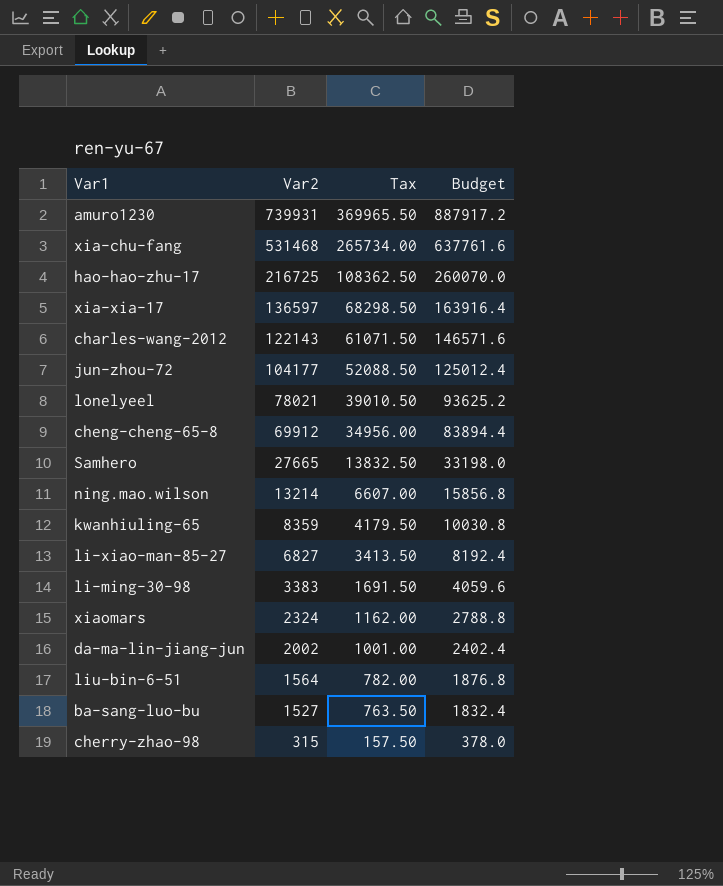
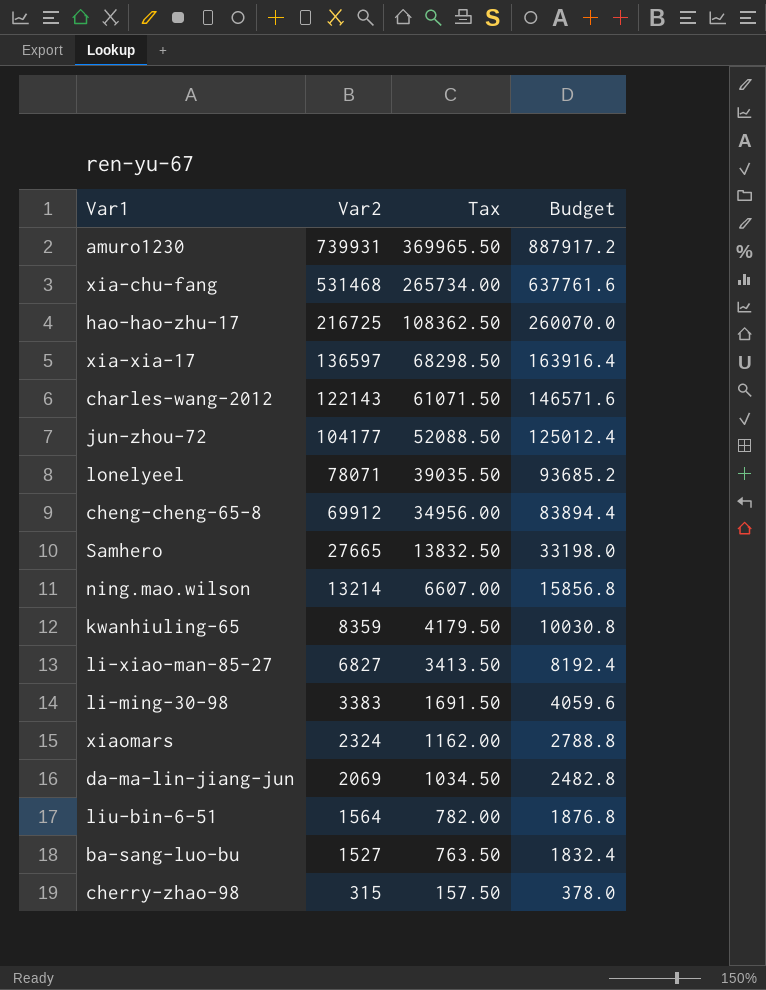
lonelyeel | Var2: 78021 -> 78071
lonelyeel | Tax: 39010.50 -> 39035.50
lonelyeel | Budget: 93625.2 -> 93685.2
da-ma-lin-jiang-jun | Var2: 2002 -> 2069
da-ma-lin-jiang-jun | Tax: 1001.00 -> 1034.50
da-ma-lin-jiang-jun | Budget: 2402.4 -> 2482.8

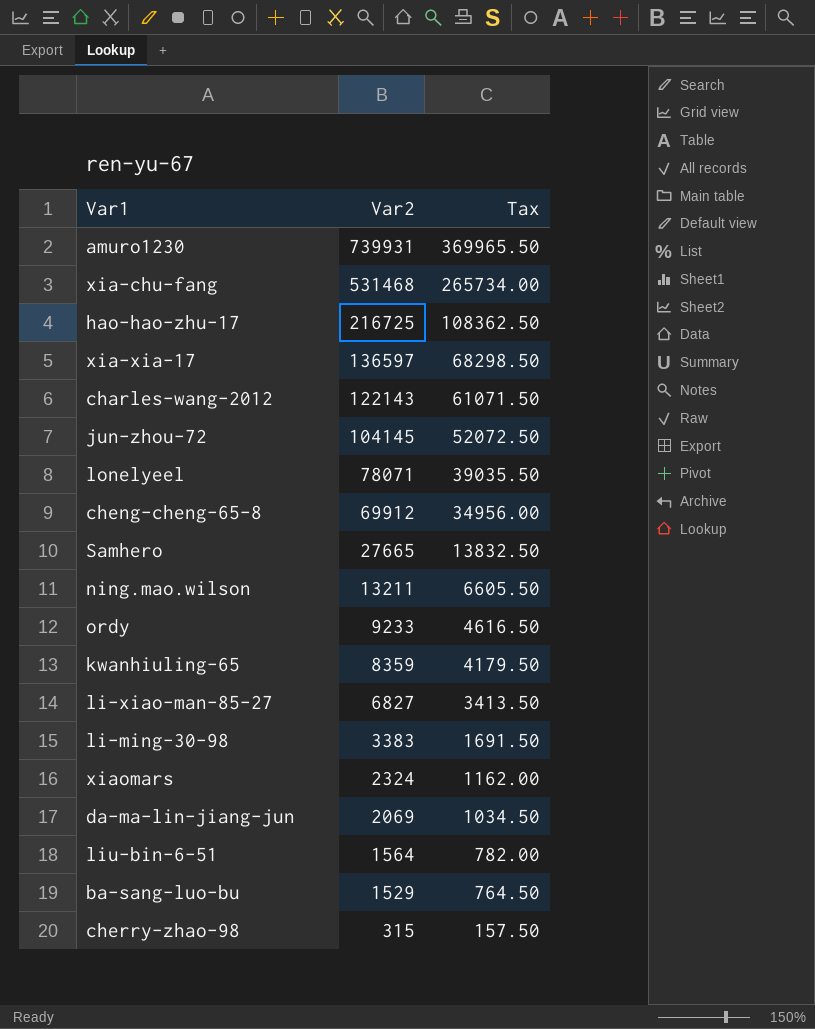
column Budget | formula: [Var2] * 1.2 -> none
jun-zhou-72 | Var2: 104177 -> 104145
jun-zhou-72 | Tax: 52088.50 -> 52072.50
ning.mao.wilson | Var2: 13214 -> 13211
ning.mao.wilson | Tax: 6607.00 -> 6605.50
row ordy: none -> 9233 | 4616.50
ba-sang-luo-bu | Var2: 1527 -> 1529
ba-sang-luo-bu | Tax: 763.50 -> 764.50

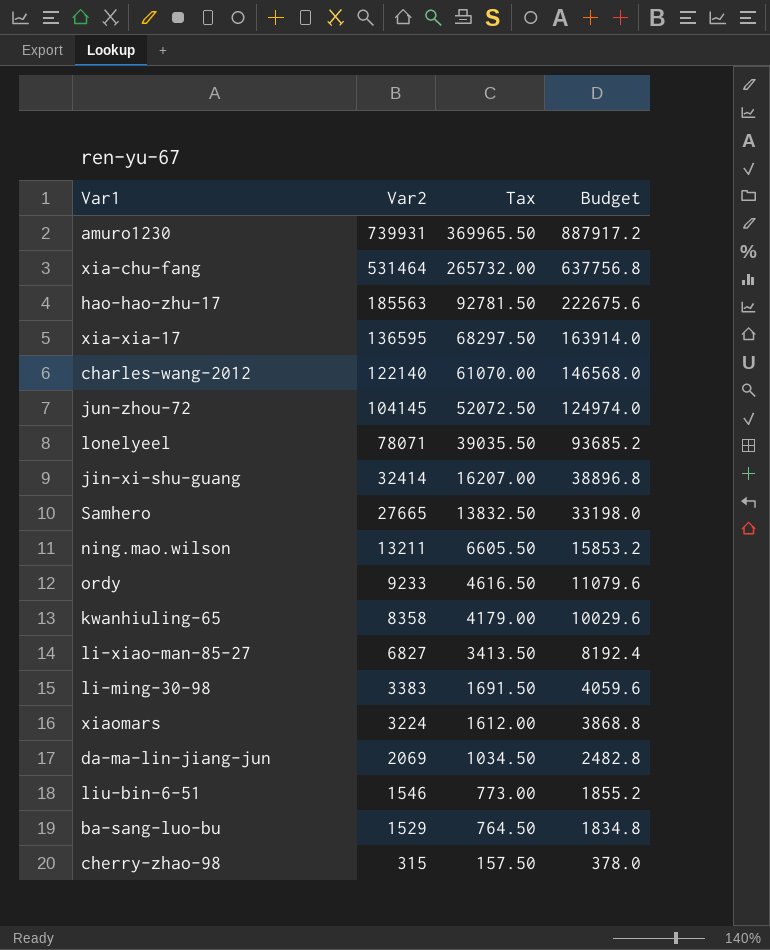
column Budget | formula: none -> [Var2] * 1.2
row cheng-cheng-65-8: 69912 | 34956.00 -> none
xia-chu-fang | Var2: 531468 -> 531464
xia-chu-fang | Tax: 265734.00 -> 265732.00
hao-hao-zhu-17 | Var2: 216725 -> 185563
hao-hao-zhu-17 | Tax: 108362.50 -> 92781.50
xia-xia-17 | Var2: 136597 -> 136595
xia-xia-17 | Tax: 68298.50 -> 68297.50
charles-wang-2012 | Var2: 122143 -> 122140
charles-wang-2012 | Tax: 61071.50 -> 61070.00
row jin-xi-shu-guang: none -> 32414 | 16207.00 | 38896.8
kwanhiuling-65 | Var2: 8359 -> 8358
kwanhiuling-65 | Tax: 4179.50 -> 4179.00
xiaomars | Var2: 2324 -> 3224
xiaomars | Tax: 1162.00 -> 1612.00
liu-bin-6-51 | Var2: 1564 -> 1546
liu-bin-6-51 | Tax: 782.00 -> 773.00

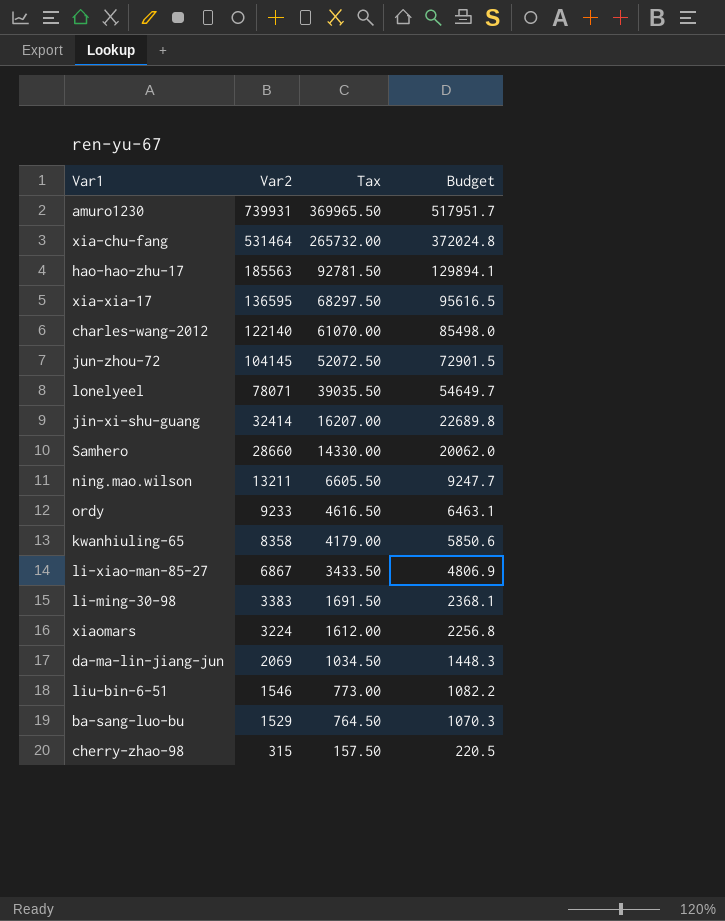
column Budget | formula: [Var2] * 1.2 -> [Var2] * 0.7
Samhero | Var2: 27665 -> 28660
Samhero | Tax: 13832.50 -> 14330.00
li-xiao-man-85-27 | Var2: 6827 -> 6867
li-xiao-man-85-27 | Tax: 3413.50 -> 3433.50

